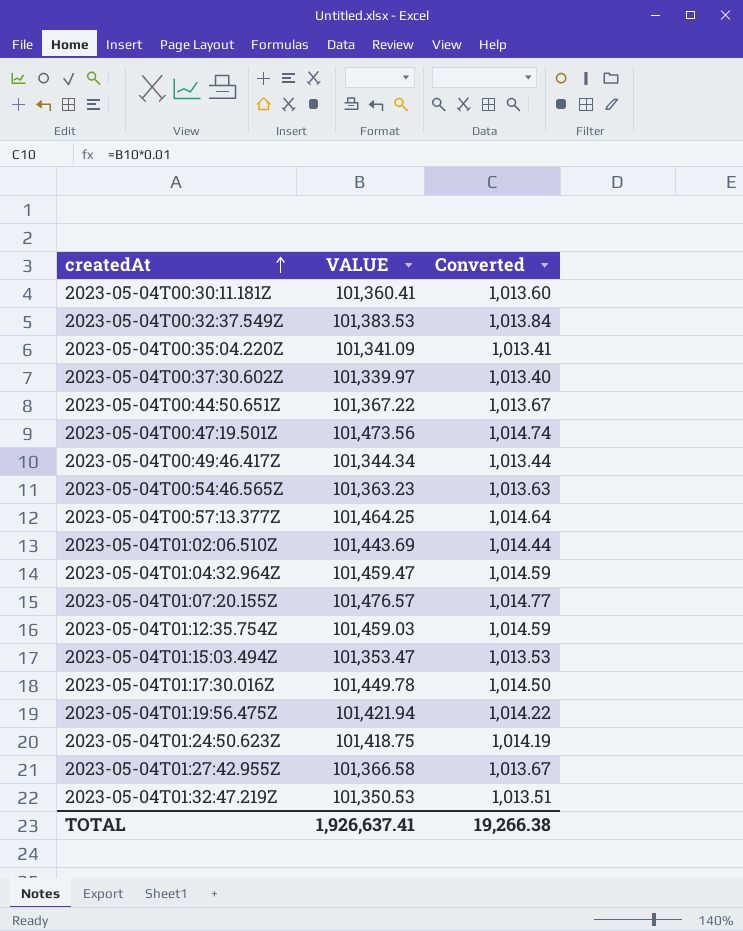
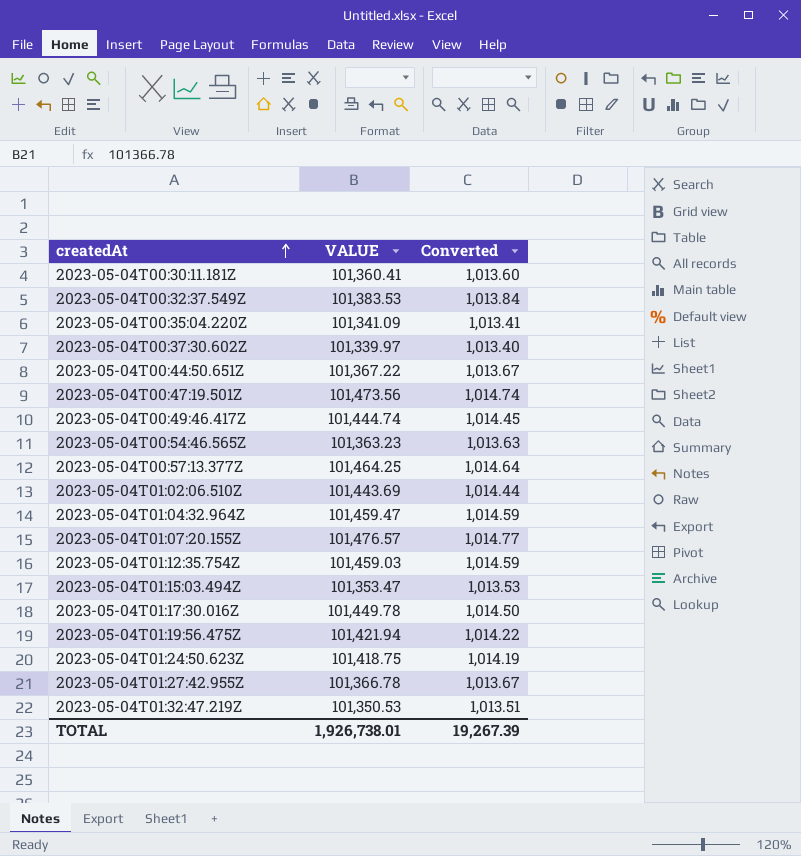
2023-05-04T00:49:46.417Z | VALUE: 101,344.34 -> 101,444.74
2023-05-04T00:49:46.417Z | Converted: 1,013.44 -> 1,014.45
2023-05-04T01:27:42.955Z | VALUE: 101,366.58 -> 101,366.78
TOTAL | VALUE: 1,926,637.41 -> 1,926,738.01
TOTAL | Converted: 19,266.38 -> 19,267.39

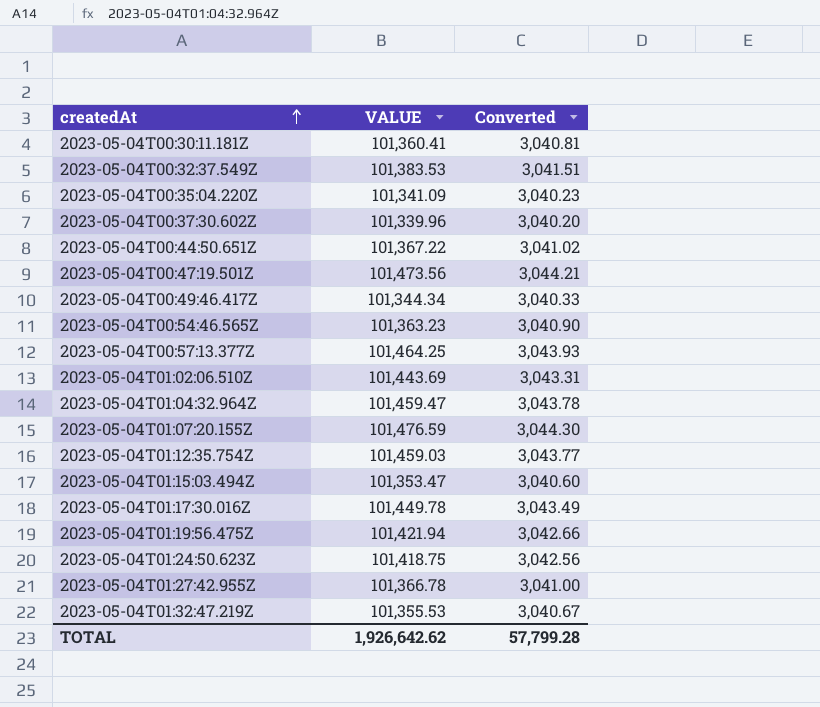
column Converted | formula: [VALUE] * 0.01 -> [VALUE] * 0.03
2023-05-04T00:37:30.602Z | VALUE: 101,339.97 -> 101,339.96
2023-05-04T00:49:46.417Z | VALUE: 101,444.74 -> 101,344.34
2023-05-04T01:07:20.155Z | VALUE: 101,476.57 -> 101,476.59
2023-05-04T01:32:47.219Z | VALUE: 101,350.53 -> 101,355.53
TOTAL | VALUE: 1,926,738.01 -> 1,926,642.62
TOTAL | Converted: 19,267.39 -> 57,799.28

